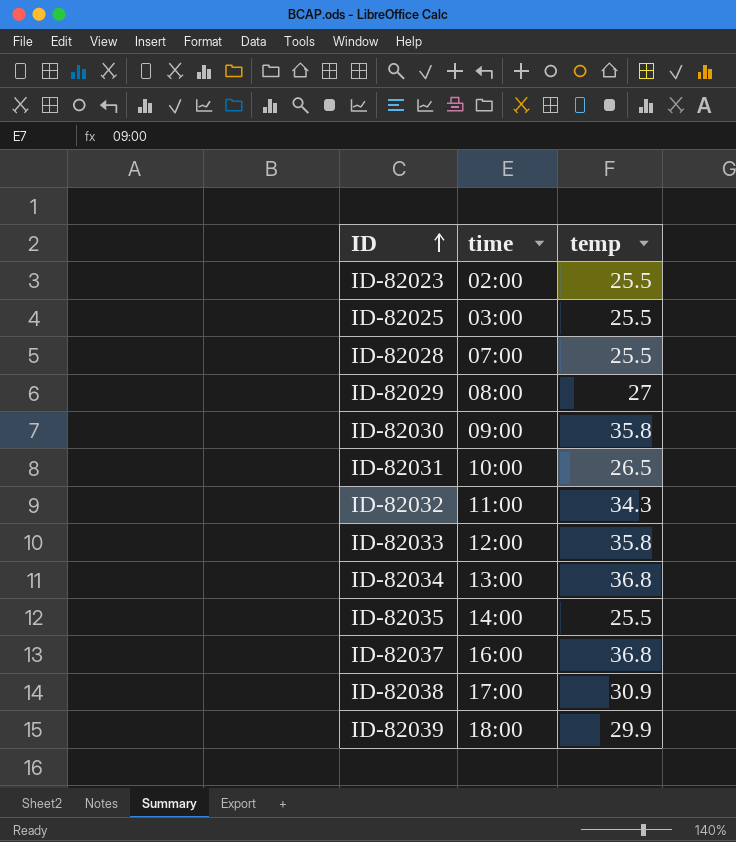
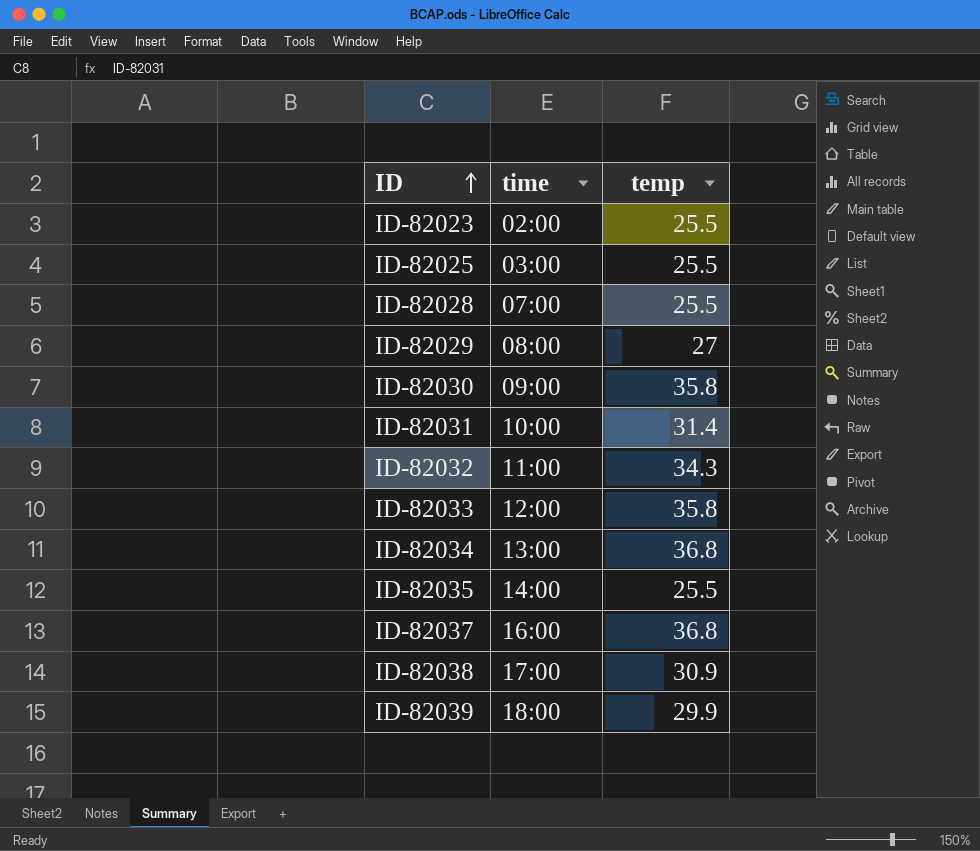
ID-82031 | temp: 26.5 -> 31.4

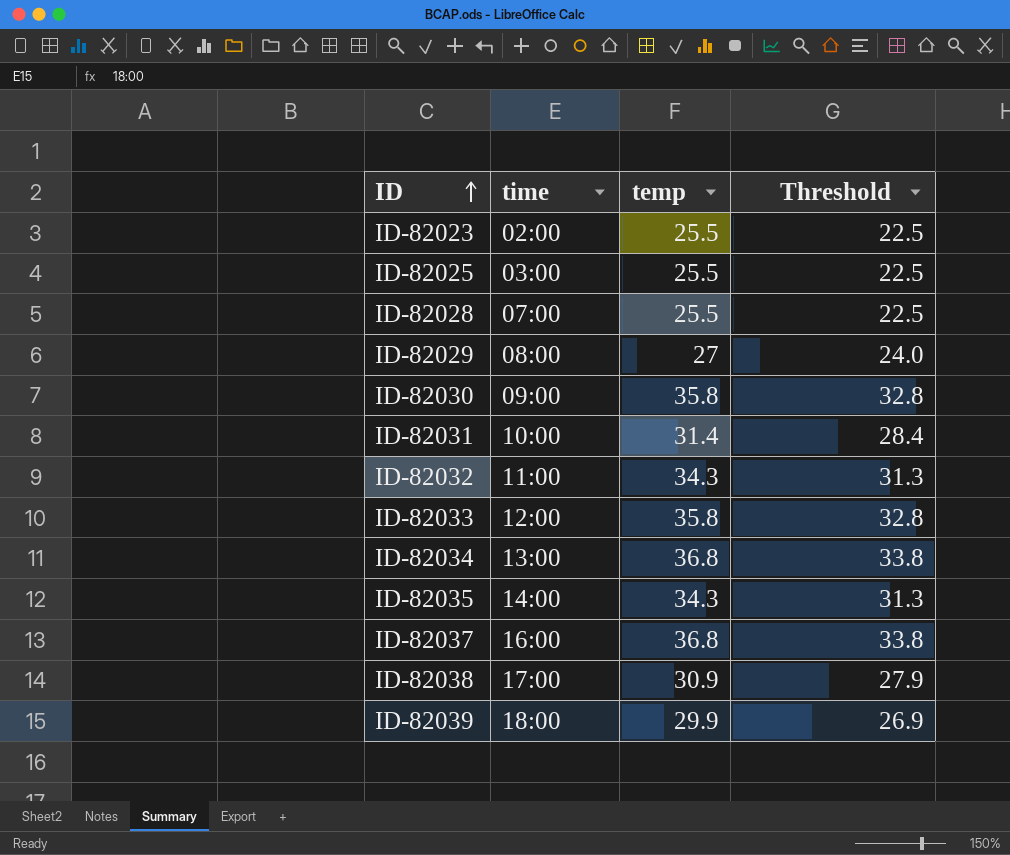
column Threshold | formula: none -> [temp] - 3
ID-82035 | temp: 25.5 -> 34.3

